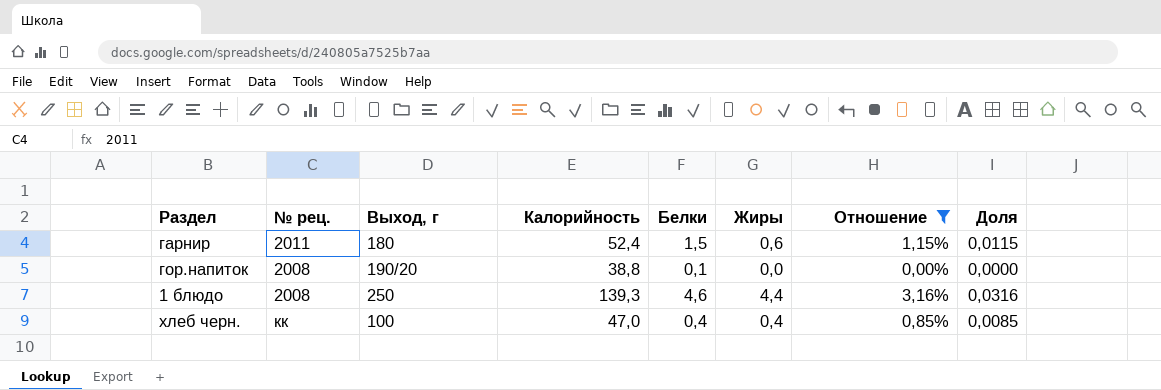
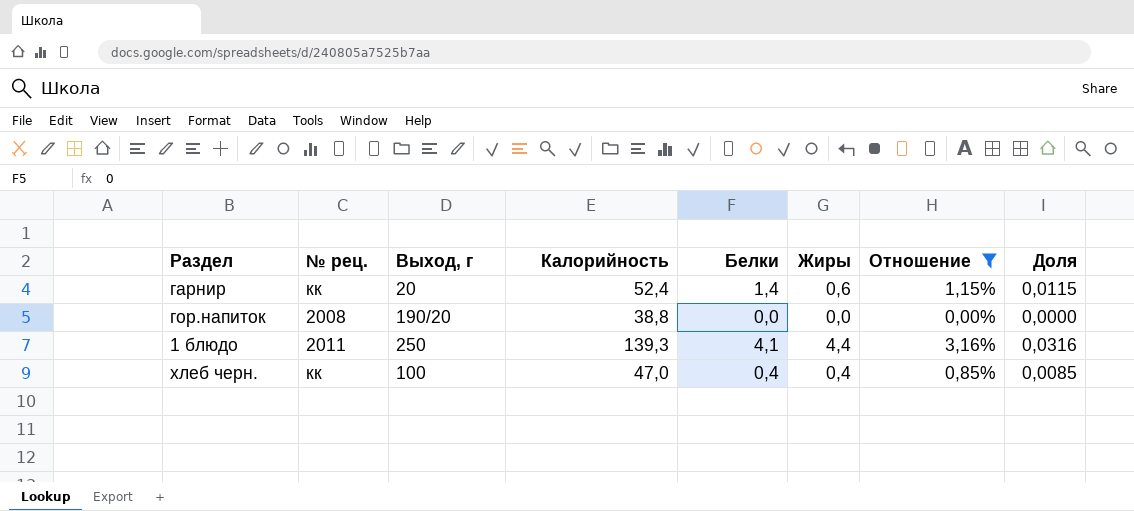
гарнир | № рец.: 2011 -> кк
гарнир | Выход, г: 180 -> 20
гарнир | Белки: 1,5 -> 1,4
гор.напиток | Белки: 0,1 -> 0,0
1 блюдо | № рец.: 2008 -> 2011
1 блюдо | Белки: 4,6 -> 4,1

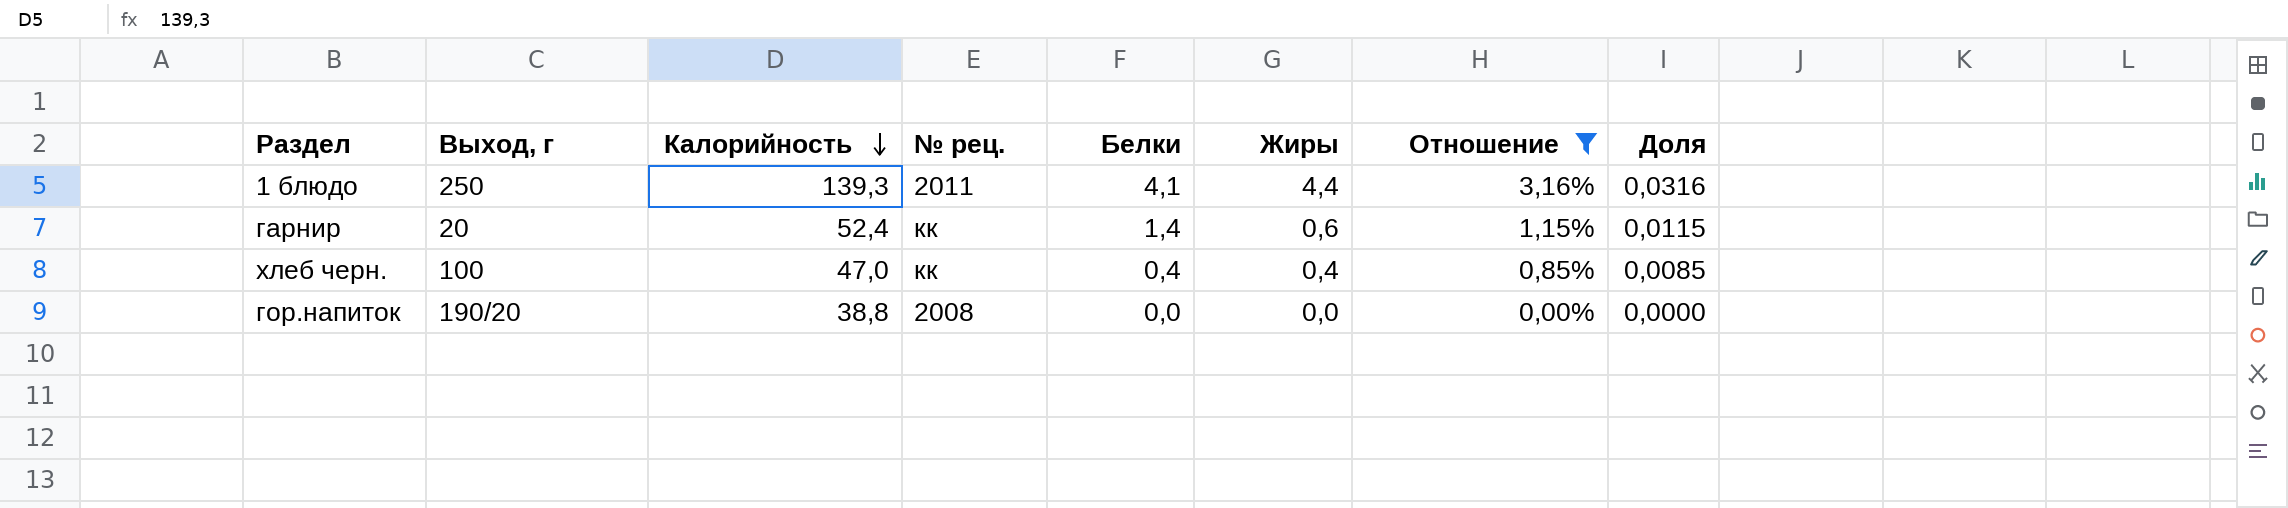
row order: none -> Калорийность descending
column № рец. | position: 2 -> 4

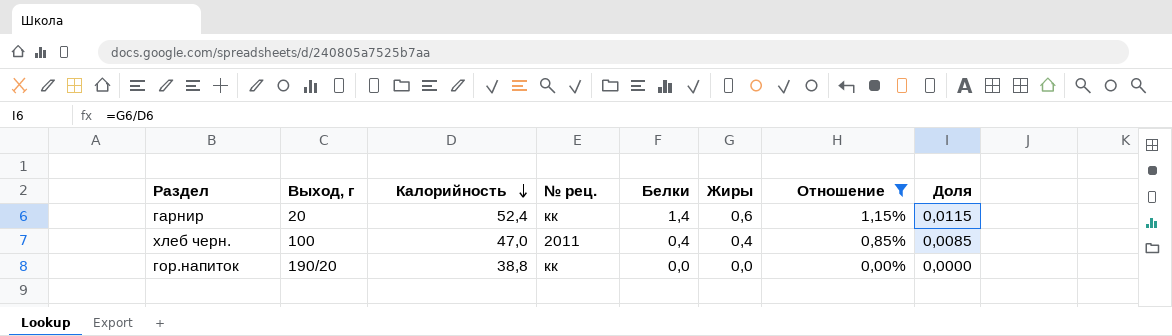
row 1 блюдо: 250 | 139,3 | 2011 | 4,1 | 4,4 | 3,16% | 0,0316 -> none
хлеб черн. | № рец.: кк -> 2011
гор.напиток | № рец.: 2008 -> кк

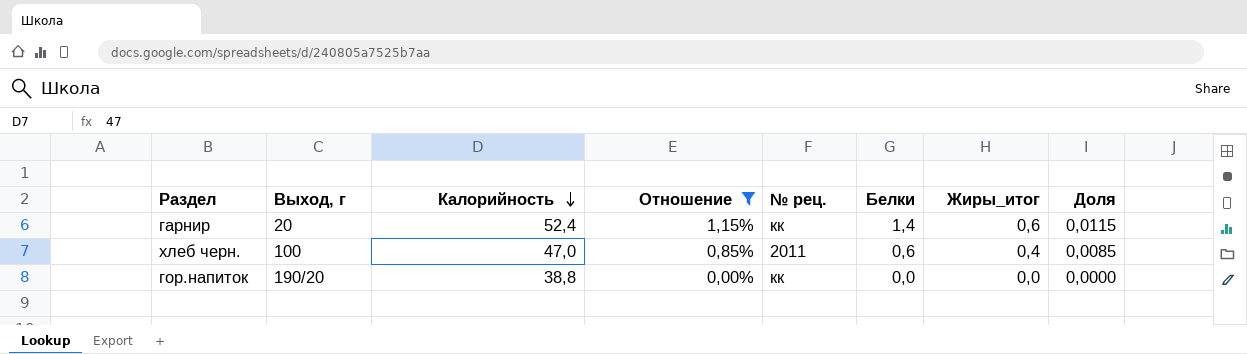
column Отношение | position: 7 -> 4
column name: Жиры -> Жиры_итог
хлеб черн. | Белки: 0,4 -> 0,6

